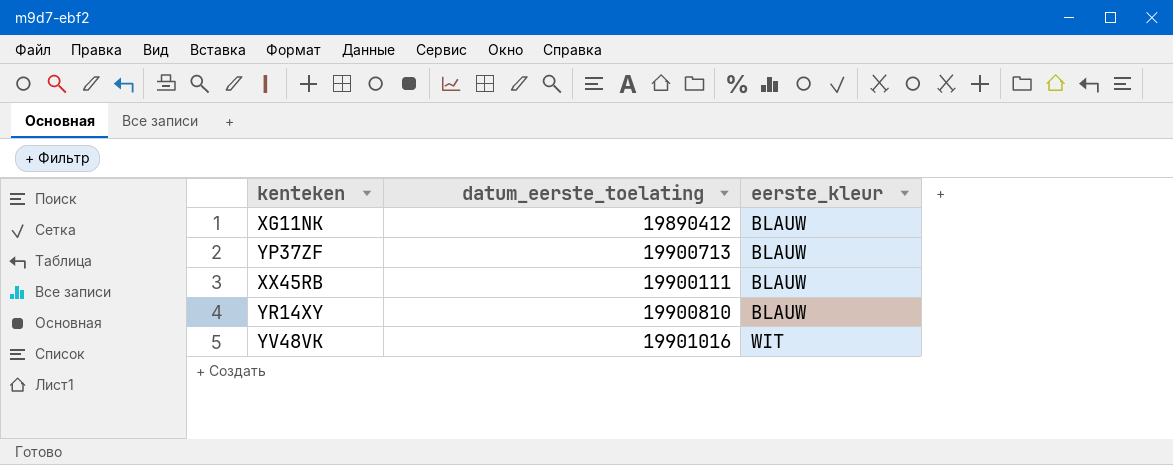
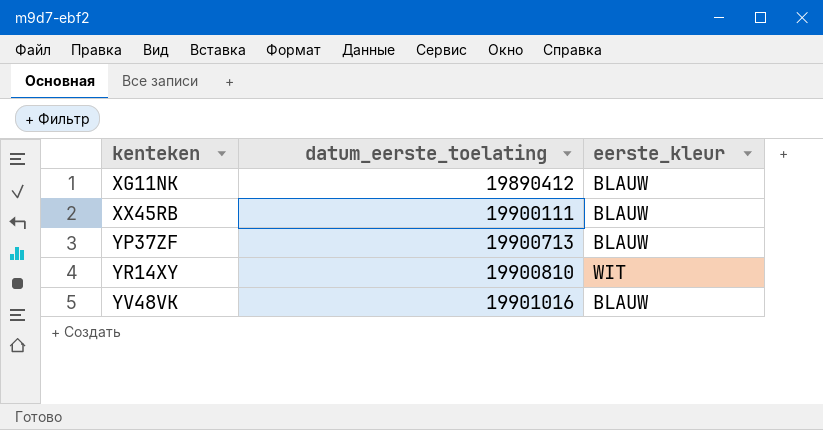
row order: eerste_kleur ascending -> kenteken ascending
YR14XY | eerste_kleur: BLAUW -> WIT
YV48VK | eerste_kleur: WIT -> BLAUW

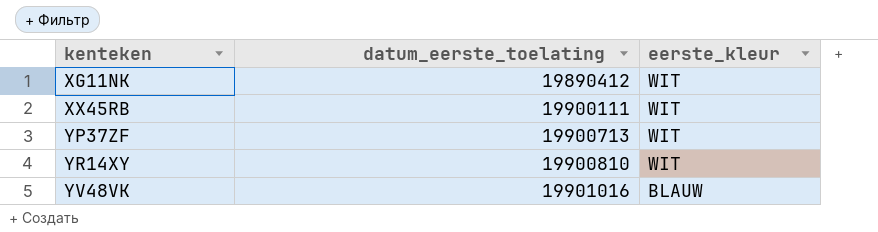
XG11NK | eerste_kleur: BLAUW -> WIT
XX45RB | eerste_kleur: BLAUW -> WIT
YP37ZF | eerste_kleur: BLAUW -> WIT

